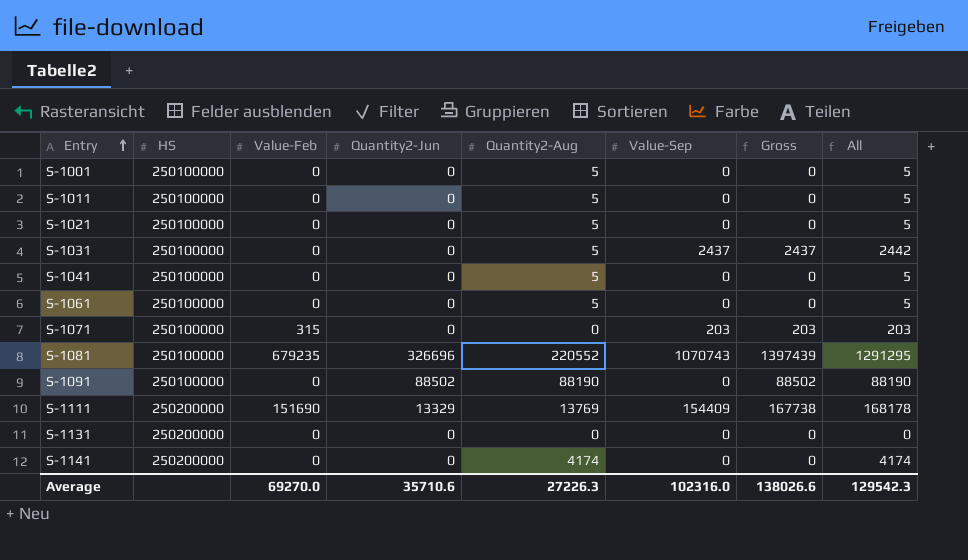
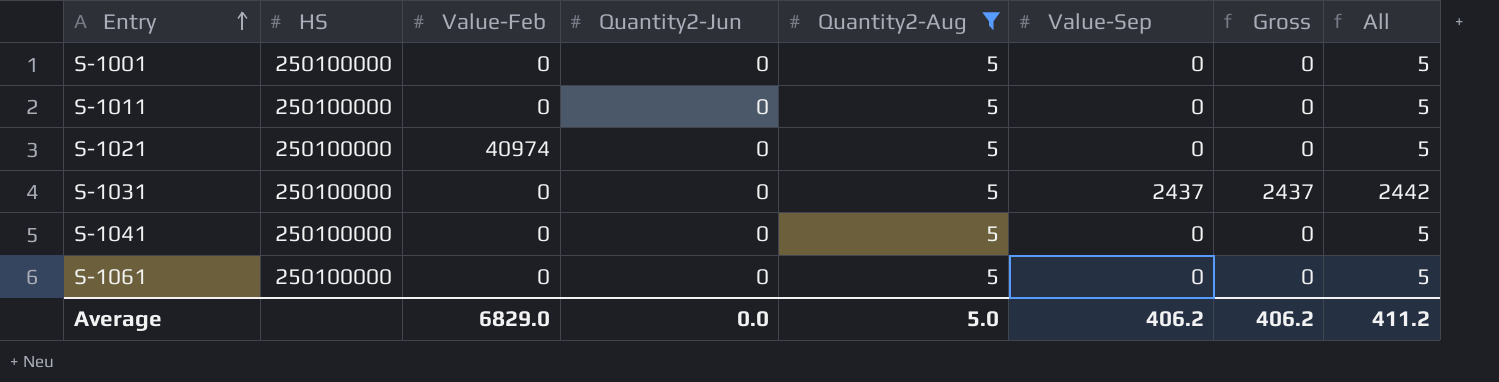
filter: none -> Quantity2-Aug = 5
S-1021 | Value-Feb: 0 -> 40974
Average | Value-Feb: 69270.0 -> 6829.0
Average | Quantity2-Jun: 35710.6 -> 0.0
Average | Quantity2-Aug: 27226.3 -> 5.0
Average | Value-Sep: 102316.0 -> 406.2
Average | Gross: 138026.6 -> 406.2
Average | All: 129542.3 -> 411.2

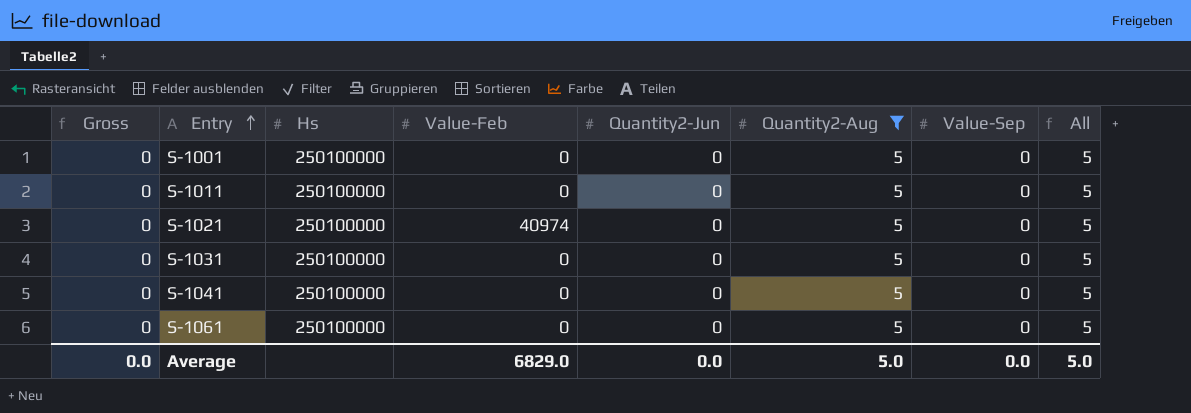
column Gross | position: 7 -> 1
column name: HS -> Hs
S-1031 | Gross: 2437 -> 0
S-1031 | Value-Sep: 2437 -> 0
S-1031 | All: 2442 -> 5
Average | Gross: 406.2 -> 0.0
Average | Value-Sep: 406.2 -> 0.0
Average | All: 411.2 -> 5.0

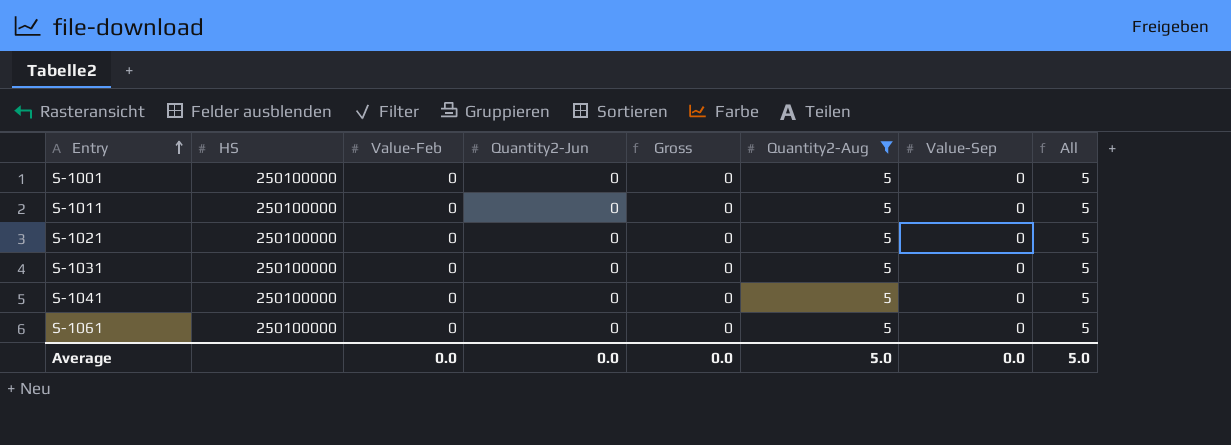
column name: Hs -> HS
column Gross | position: 1 -> 5
S-1021 | Value-Feb: 40974 -> 0
Average | Value-Feb: 6829.0 -> 0.0

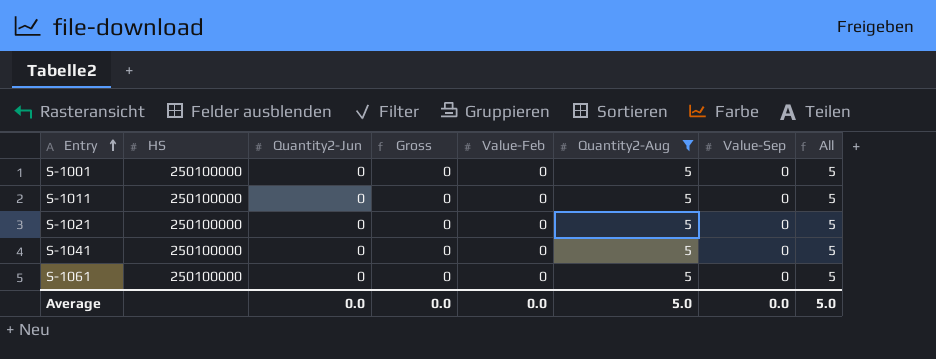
column Value-Feb | position: 3 -> 5
row S-1031: 250100000 | 0 | 0 | 0 | 5 | 0 | 5 -> none

